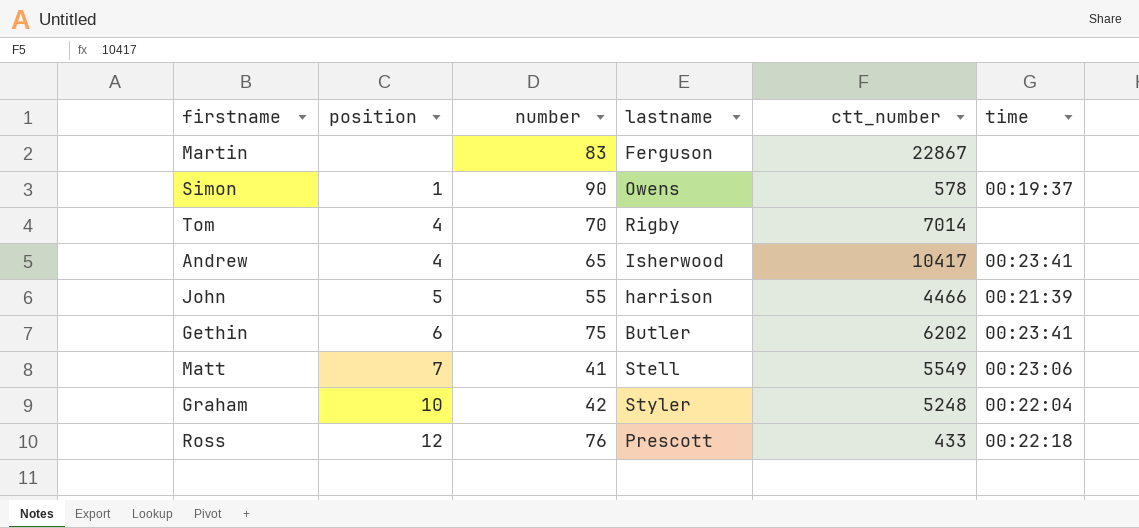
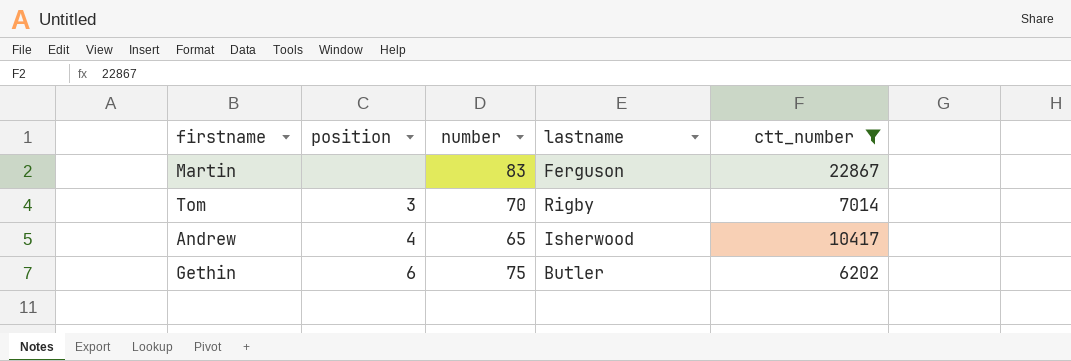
filter: none -> ctt_number >= 6202
column time | position: 6 -> none
Tom | position: 4 -> 3

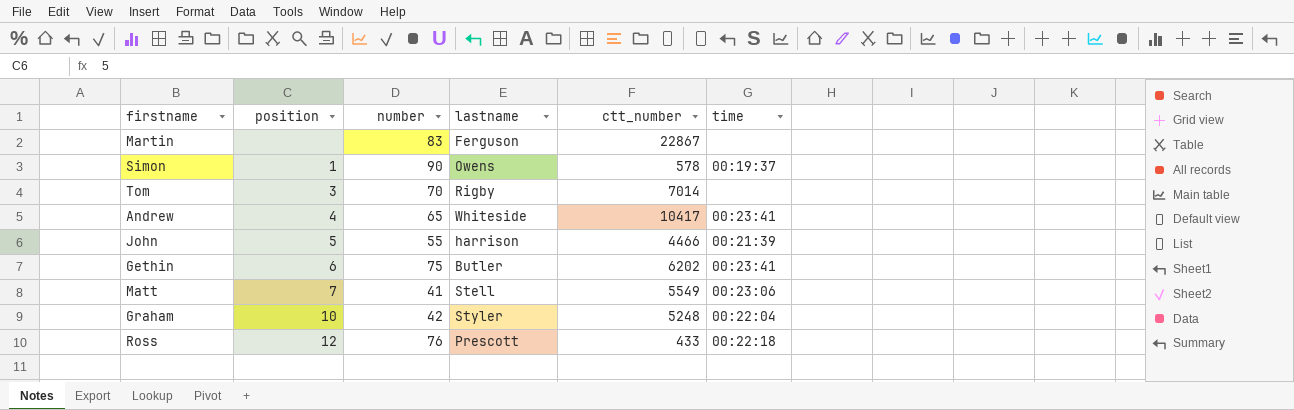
filter: ctt_number >= 6202 -> none
column time | position: none -> 6
Andrew | lastname: Isherwood -> Whiteside

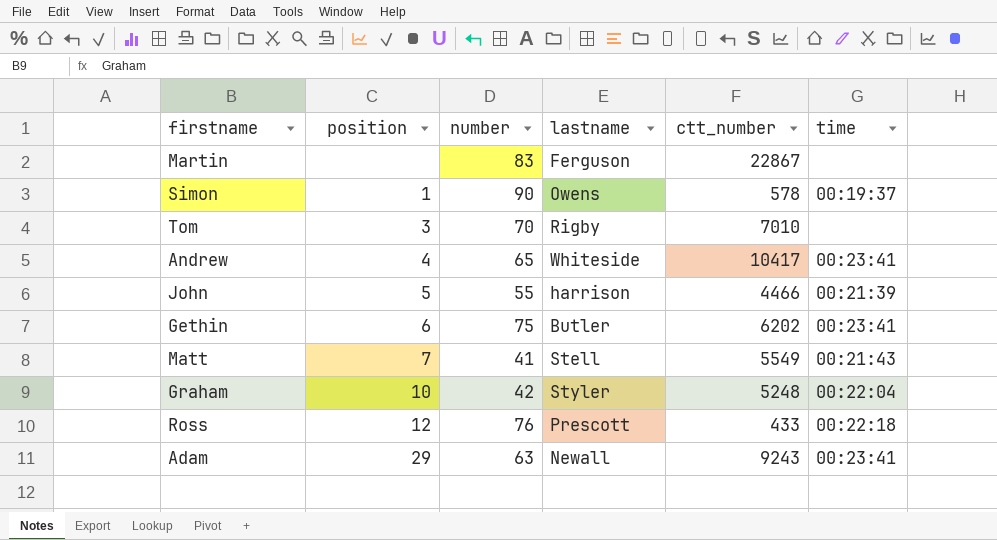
Tom | ctt_number: 7014 -> 7010
Matt | time: 00:23:06 -> 00:21:43
row Adam: none -> 29 | 63 | Newall | 9243 | 00:23:41

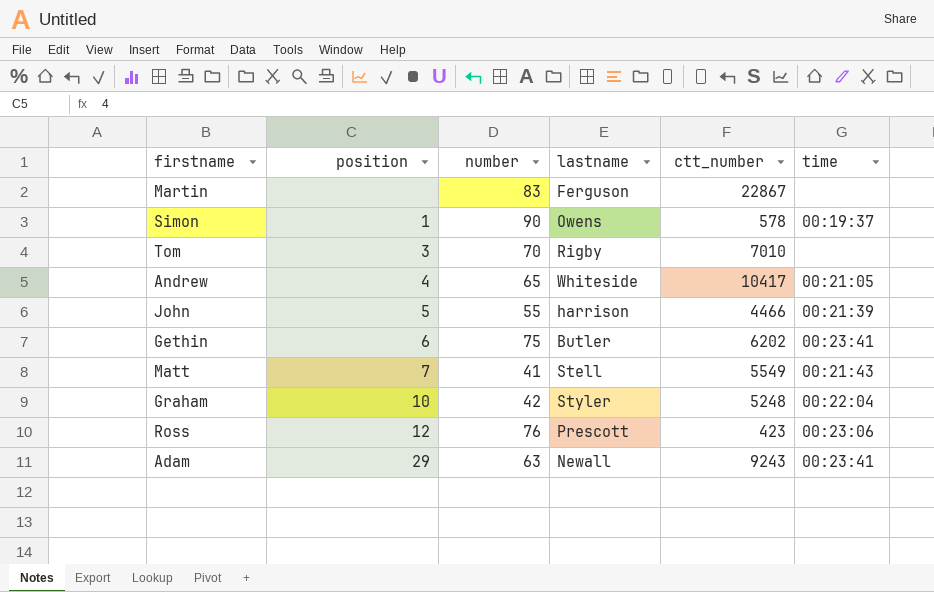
Andrew | time: 00:23:41 -> 00:21:05
Ross | ctt_number: 433 -> 423
Ross | time: 00:22:18 -> 00:23:06

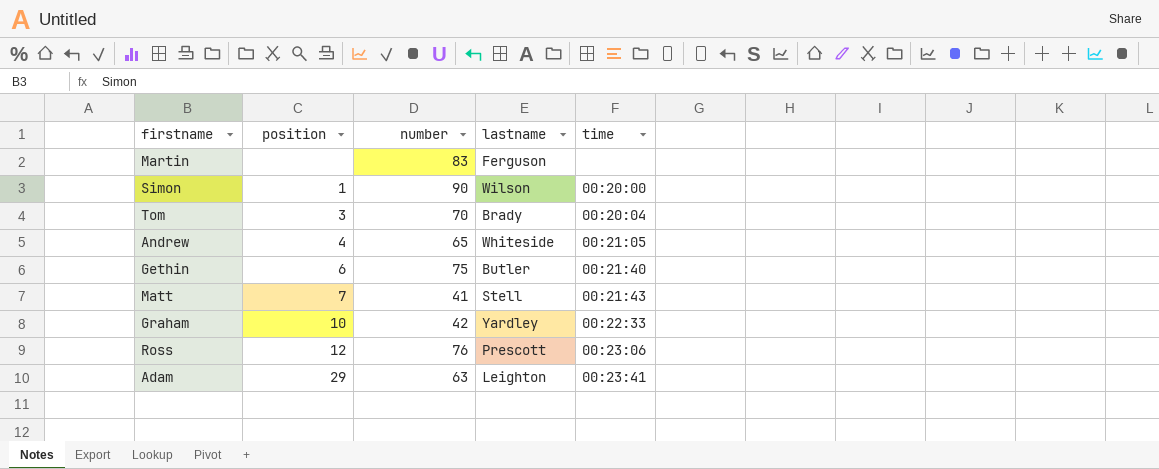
column ctt_number | position: 5 -> none
row John: 5 | 55 | harrison | 4466 | 00:21:39 -> none
Simon | lastname: Owens -> Wilson
Simon | time: 00:19:37 -> 00:20:00
Tom | lastname: Rigby -> Brady
Tom | time: none -> 00:20:04
Gethin | time: 00:23:41 -> 00:21:40
Graham | lastname: Styler -> Yardley
Graham | time: 00:22:04 -> 00:22:33
Adam | lastname: Newall -> Leighton

